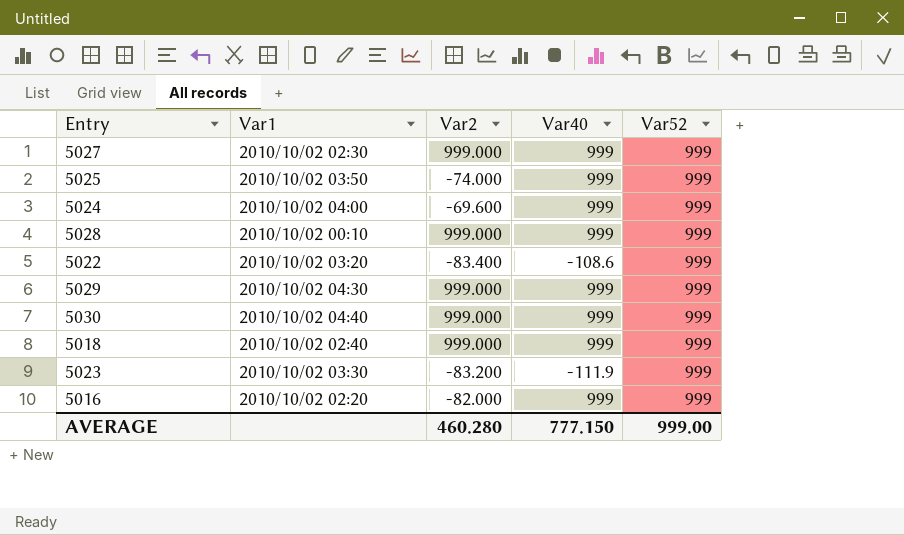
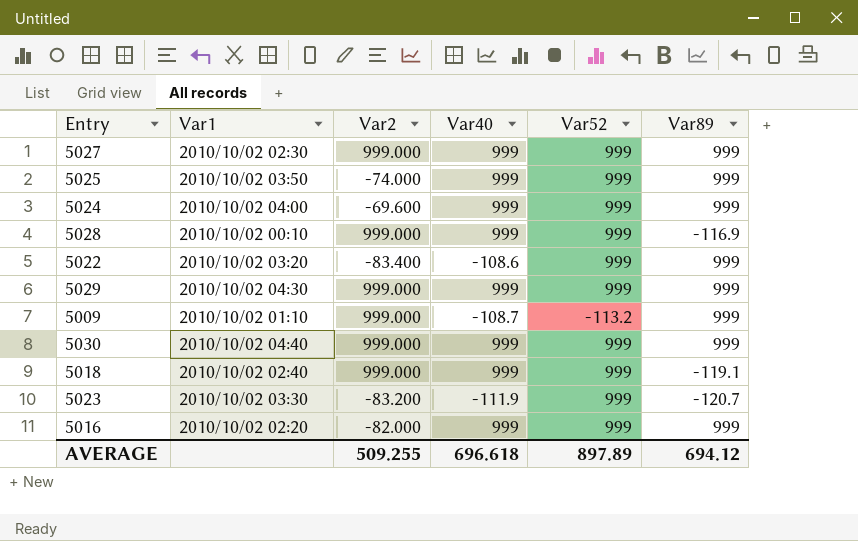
column Var89 | position: none -> 6
row 5009: none -> 2010/10/02 01:10 | 999.000 | -108.7 | -113.2 | 999
AVERAGE | Var2: 460.280 -> 509.255
AVERAGE | Var40: 777.150 -> 696.618
AVERAGE | Var52: 999.00 -> 897.89

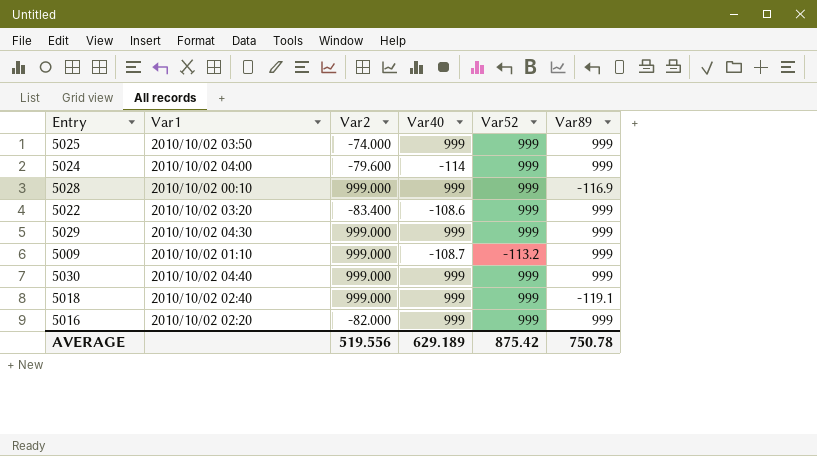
row 5027: 2010/10/02 02:30 | 999.000 | 999 | 999 | 999 -> none
row 5023: 2010/10/02 03:30 | -83.200 | -111.9 | 999 | -120.7 -> none
5024 | Var2: -69.600 -> -79.600
5024 | Var40: 999 -> -114
AVERAGE | Var2: 509.255 -> 519.556
AVERAGE | Var40: 696.618 -> 629.189
AVERAGE | Var52: 897.89 -> 875.42
AVERAGE | Var89: 694.12 -> 750.78

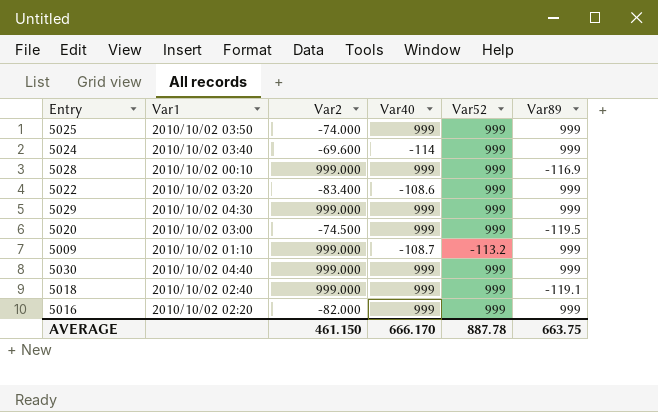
5024 | Var1: 2010/10/02 04:00 -> 2010/10/02 03:40
5024 | Var2: -79.600 -> -69.600
row 5020: none -> 2010/10/02 03:00 | -74.500 | 999 | 999 | -119.5
AVERAGE | Var2: 519.556 -> 461.150
AVERAGE | Var40: 629.189 -> 666.170
AVERAGE | Var52: 875.42 -> 887.78
AVERAGE | Var89: 750.78 -> 663.75

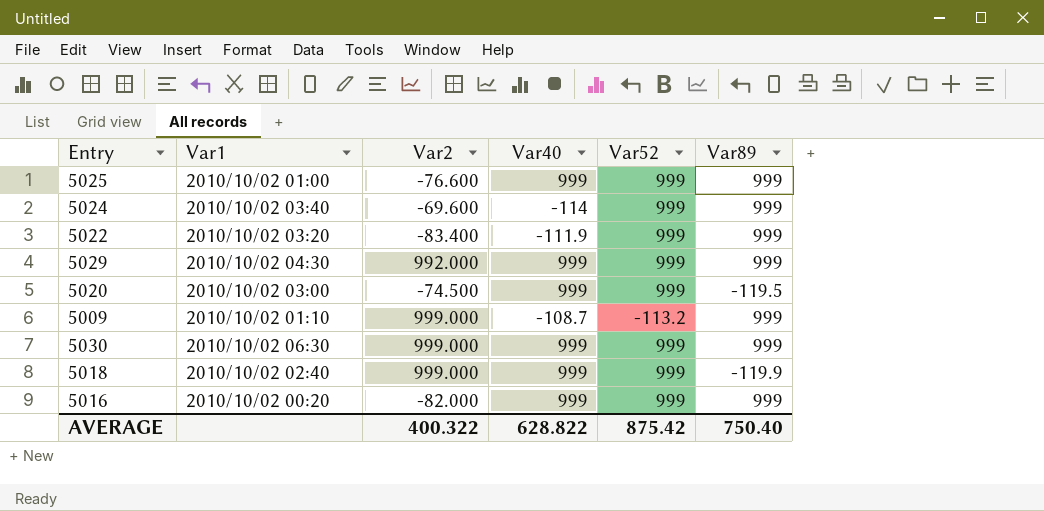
row 5028: 2010/10/02 00:10 | 999.000 | 999 | 999 | -116.9 -> none
5025 | Var1: 2010/10/02 03:50 -> 2010/10/02 01:00
5025 | Var2: -74.000 -> -76.600
5022 | Var40: -108.6 -> -111.9
5029 | Var2: 999.000 -> 992.000
5030 | Var1: 2010/10/02 04:40 -> 2010/10/02 06:30
5018 | Var89: -119.1 -> -119.9
5016 | Var1: 2010/10/02 02:20 -> 2010/10/02 00:20
AVERAGE | Var2: 461.150 -> 400.322
AVERAGE | Var40: 666.170 -> 628.822
AVERAGE | Var52: 887.78 -> 875.42
AVERAGE | Var89: 663.75 -> 750.40

